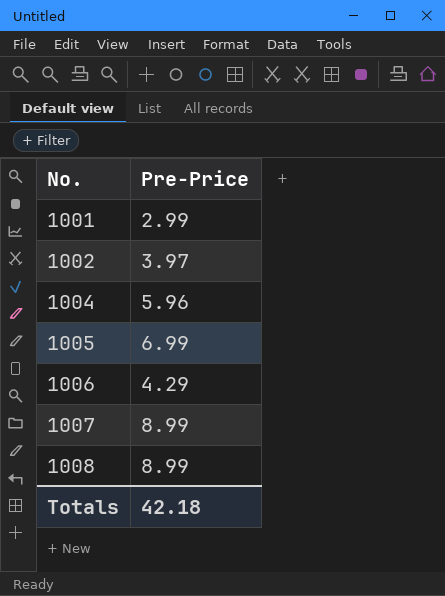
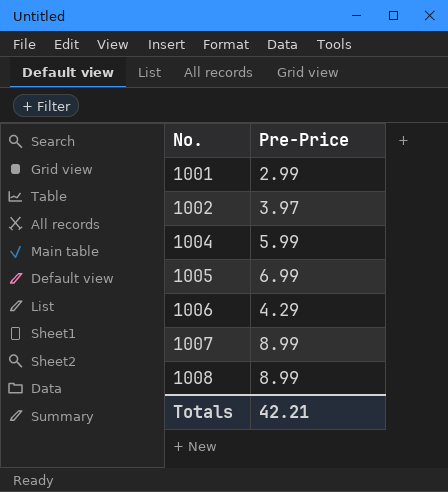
1004 | Pre-Price: 5.96 -> 5.99
Totals | Pre-Price: 42.18 -> 42.21

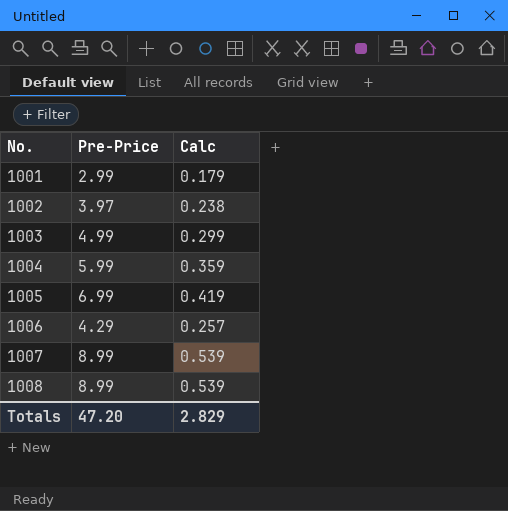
column Calc | formula: none -> [Pre-Price] * 0.06
row 1003: none -> 4.99 | 0.299
Totals | Pre-Price: 42.21 -> 47.20

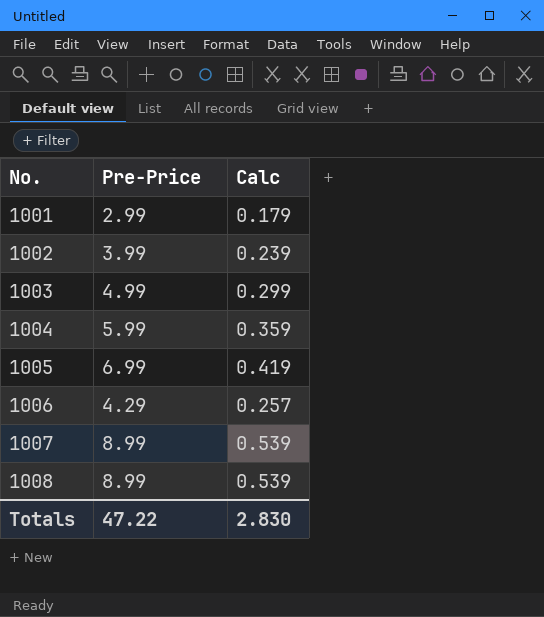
1002 | Pre-Price: 3.97 -> 3.99
1002 | Calc: 0.238 -> 0.239
Totals | Pre-Price: 47.20 -> 47.22
Totals | Calc: 2.829 -> 2.830

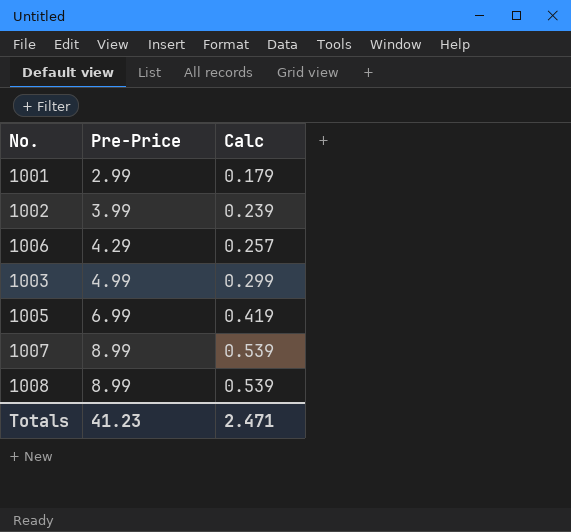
row order: No. ascending -> Pre-Price ascending
row 1004: 5.99 | 0.359 -> none
Totals | Pre-Price: 47.22 -> 41.23
Totals | Calc: 2.830 -> 2.471

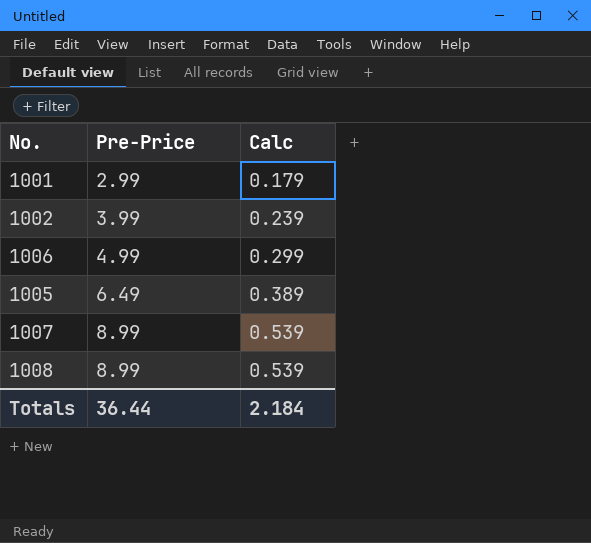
row 1003: 4.99 | 0.299 -> none
1006 | Pre-Price: 4.29 -> 4.99
1006 | Calc: 0.257 -> 0.299
1005 | Pre-Price: 6.99 -> 6.49
1005 | Calc: 0.419 -> 0.389
Totals | Pre-Price: 41.23 -> 36.44
Totals | Calc: 2.471 -> 2.184

